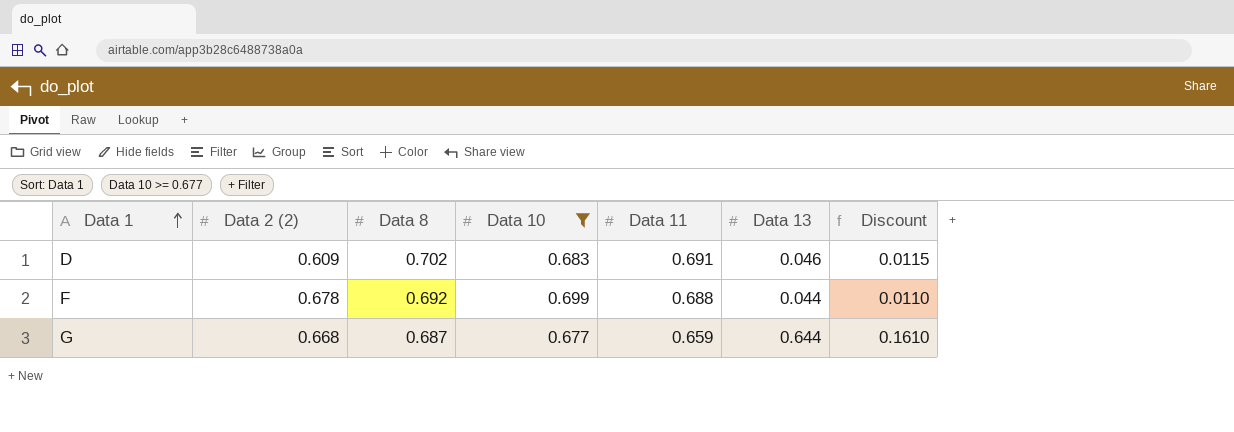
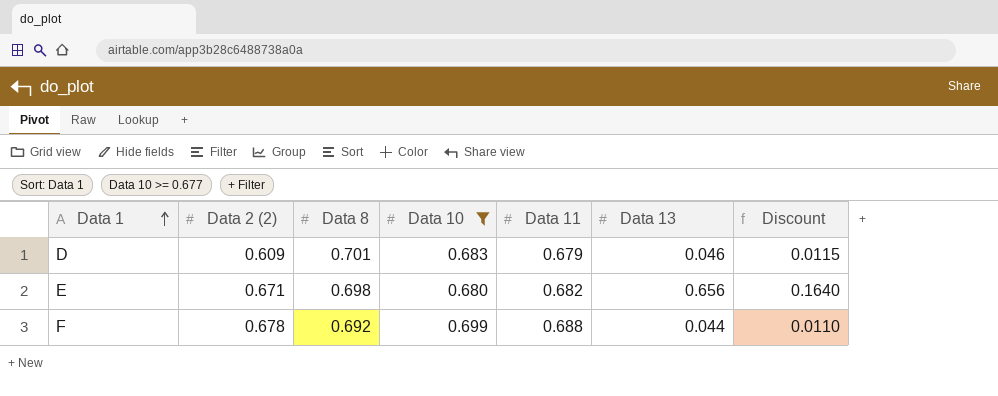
row G: 0.668 | 0.687 | 0.677 | 0.659 | 0.644 | 0.1610 -> none
D | Data 8: 0.702 -> 0.701
D | Data 11: 0.691 -> 0.679
row E: none -> 0.671 | 0.698 | 0.680 | 0.682 | 0.656 | 0.1640

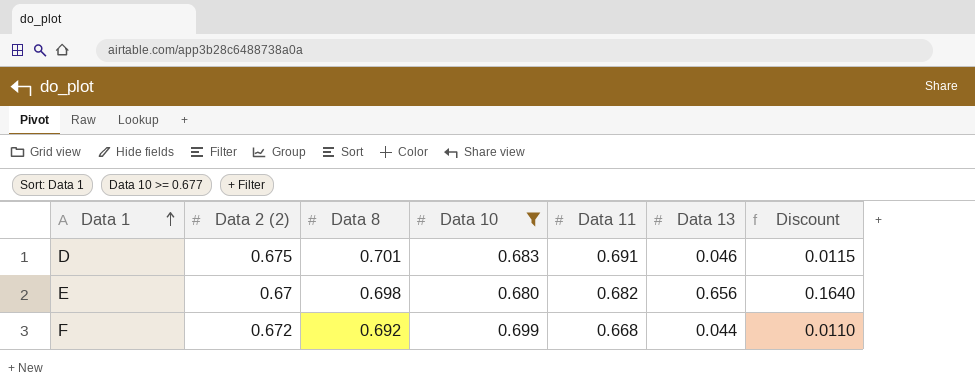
D | Data 2 (2): 0.609 -> 0.675
D | Data 11: 0.679 -> 0.691
E | Data 2 (2): 0.671 -> 0.67
F | Data 2 (2): 0.678 -> 0.672
F | Data 11: 0.688 -> 0.668

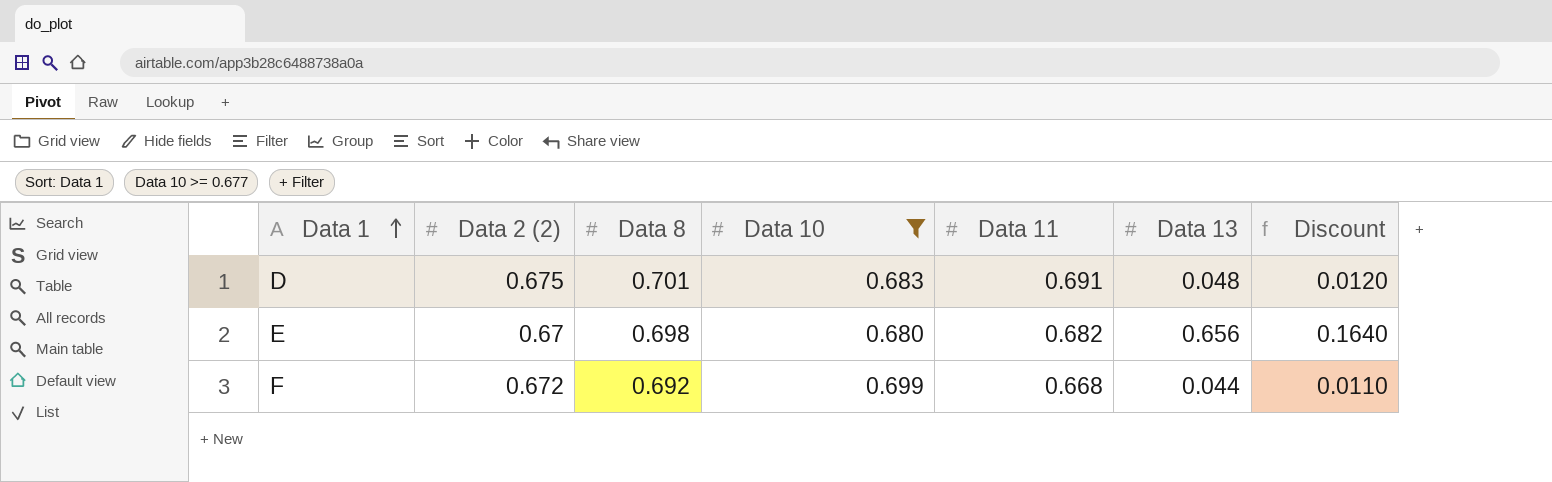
D | Data 13: 0.046 -> 0.048
D | Discount: 0.0115 -> 0.0120

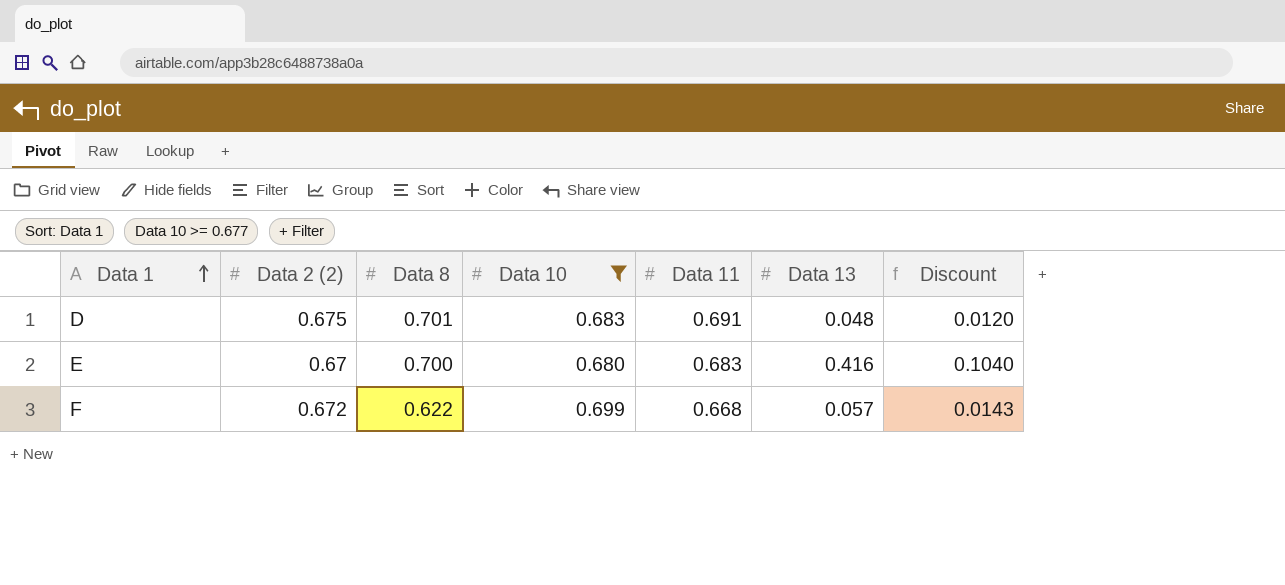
E | Data 8: 0.698 -> 0.700
E | Data 11: 0.682 -> 0.683
E | Data 13: 0.656 -> 0.416
E | Discount: 0.1640 -> 0.1040
F | Data 8: 0.692 -> 0.622
F | Data 13: 0.044 -> 0.057
F | Discount: 0.0110 -> 0.0143

